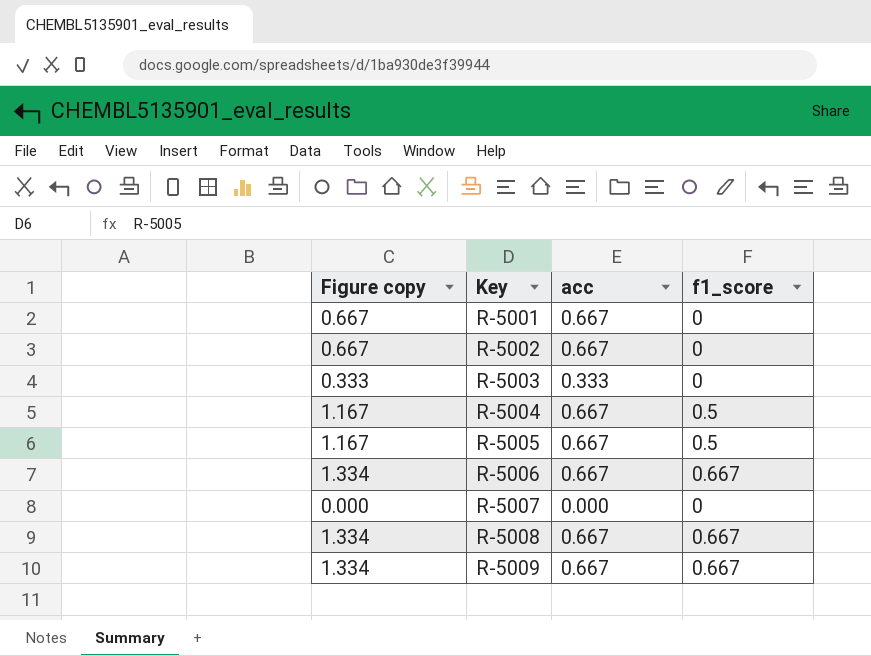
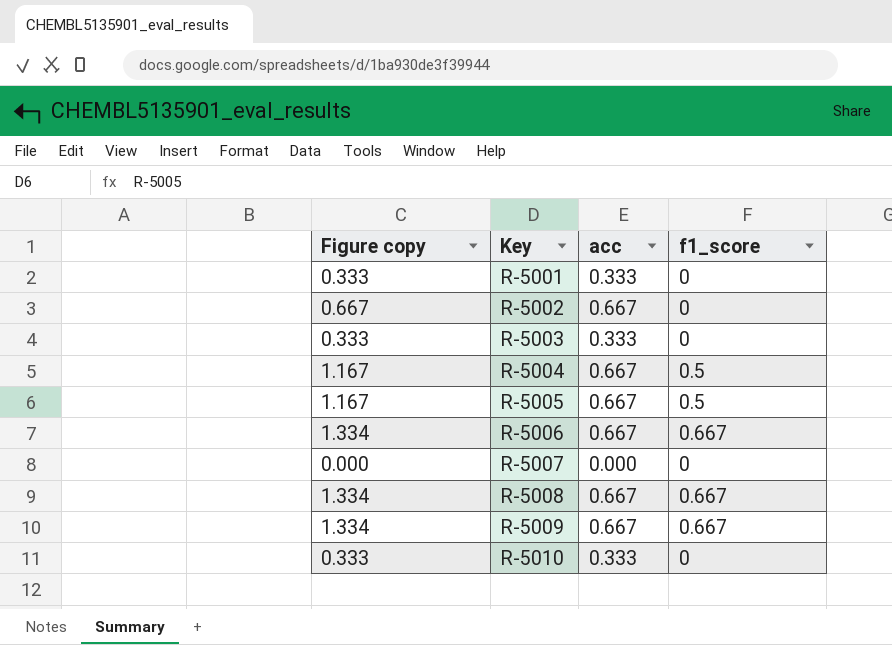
R-5001 | Figure copy: 0.667 -> 0.333
R-5001 | acc: 0.667 -> 0.333
row R-5010: none -> 0.333 | 0.333 | 0

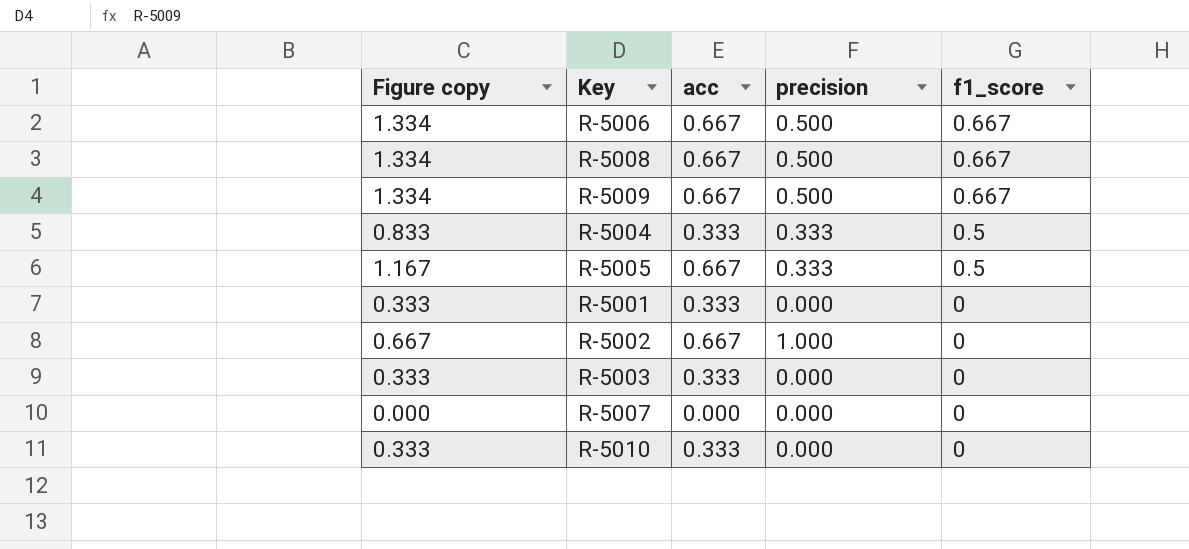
row order: Key ascending -> f1_score descending
column precision | position: none -> 4
R-5004 | Figure copy: 1.167 -> 0.833
R-5004 | acc: 0.667 -> 0.333

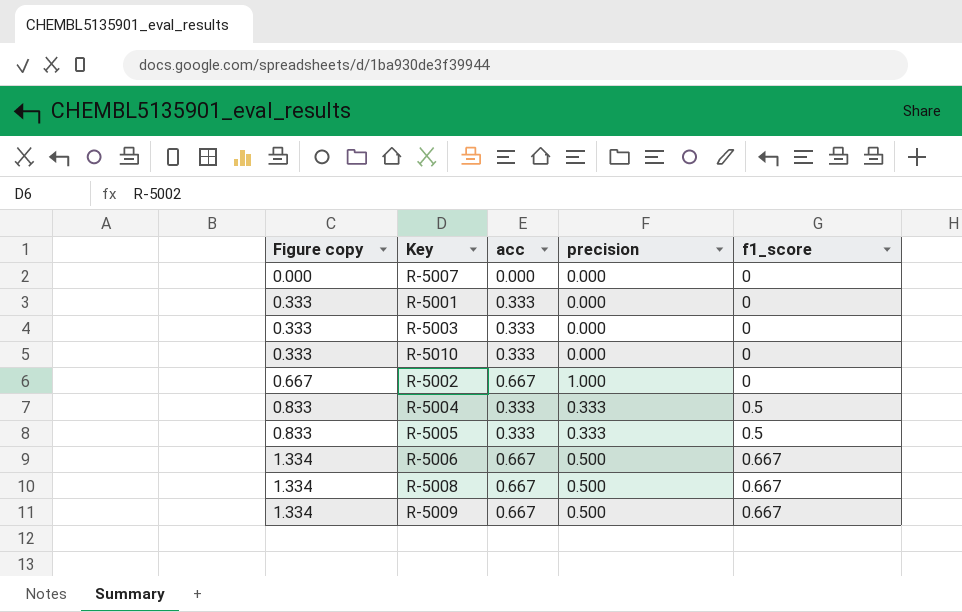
row order: f1_score descending -> Figure copy ascending
R-5005 | Figure copy: 1.167 -> 0.833
R-5005 | acc: 0.667 -> 0.333

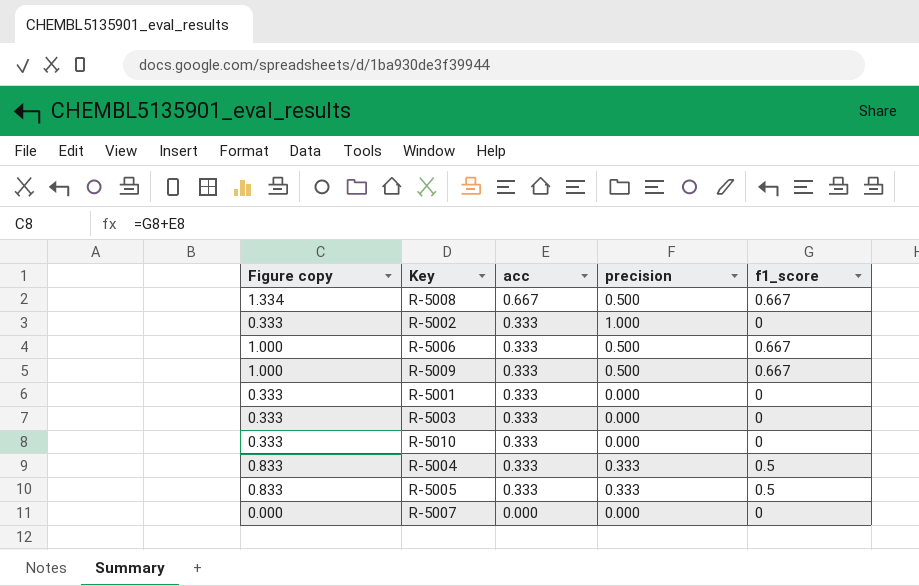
row order: Figure copy ascending -> acc descending
R-5002 | Figure copy: 0.667 -> 0.333
R-5002 | acc: 0.667 -> 0.333
R-5006 | Figure copy: 1.334 -> 1.000
R-5006 | acc: 0.667 -> 0.333
R-5009 | Figure copy: 1.334 -> 1.000
R-5009 | acc: 0.667 -> 0.333

